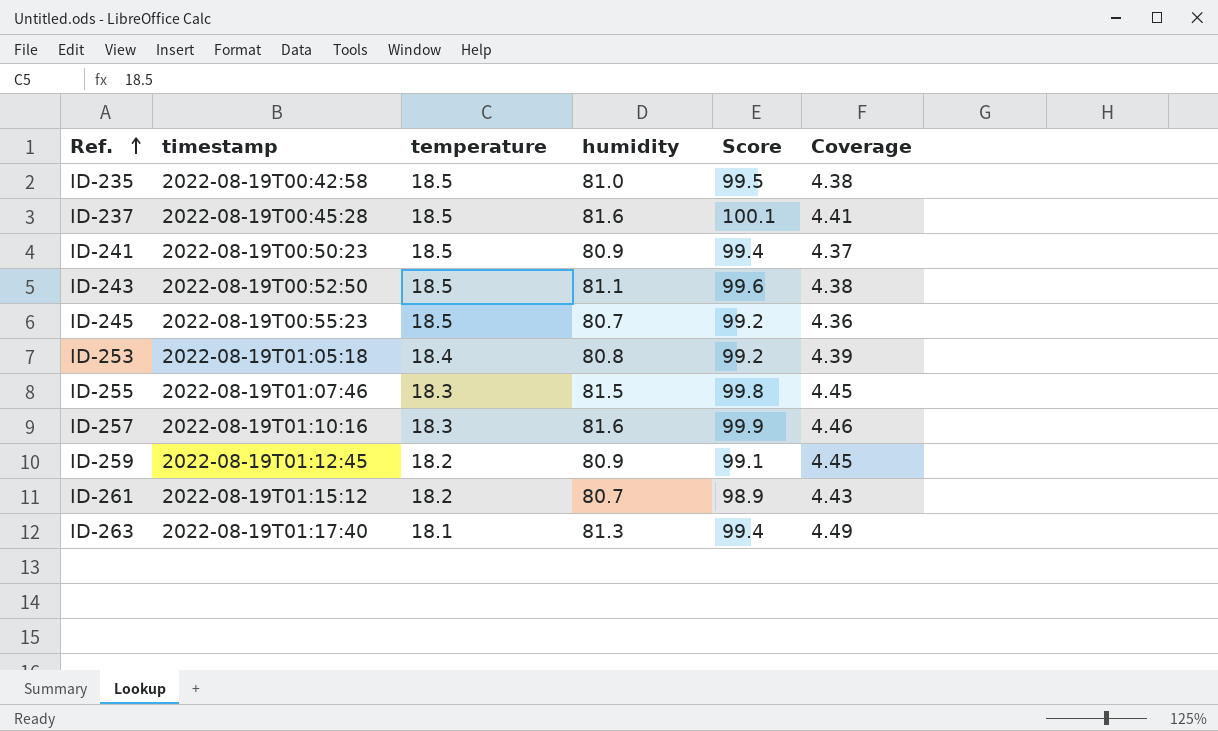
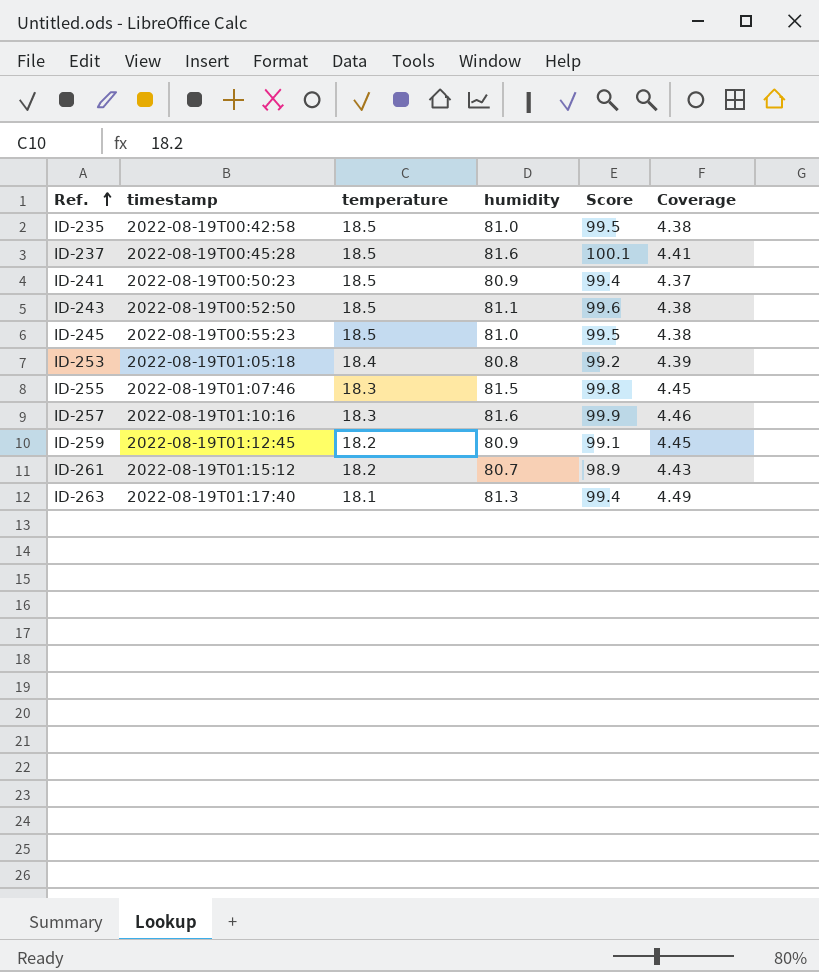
ID-245 | humidity: 80.7 -> 81.0
ID-245 | Score: 99.2 -> 99.5
ID-245 | Coverage: 4.36 -> 4.38

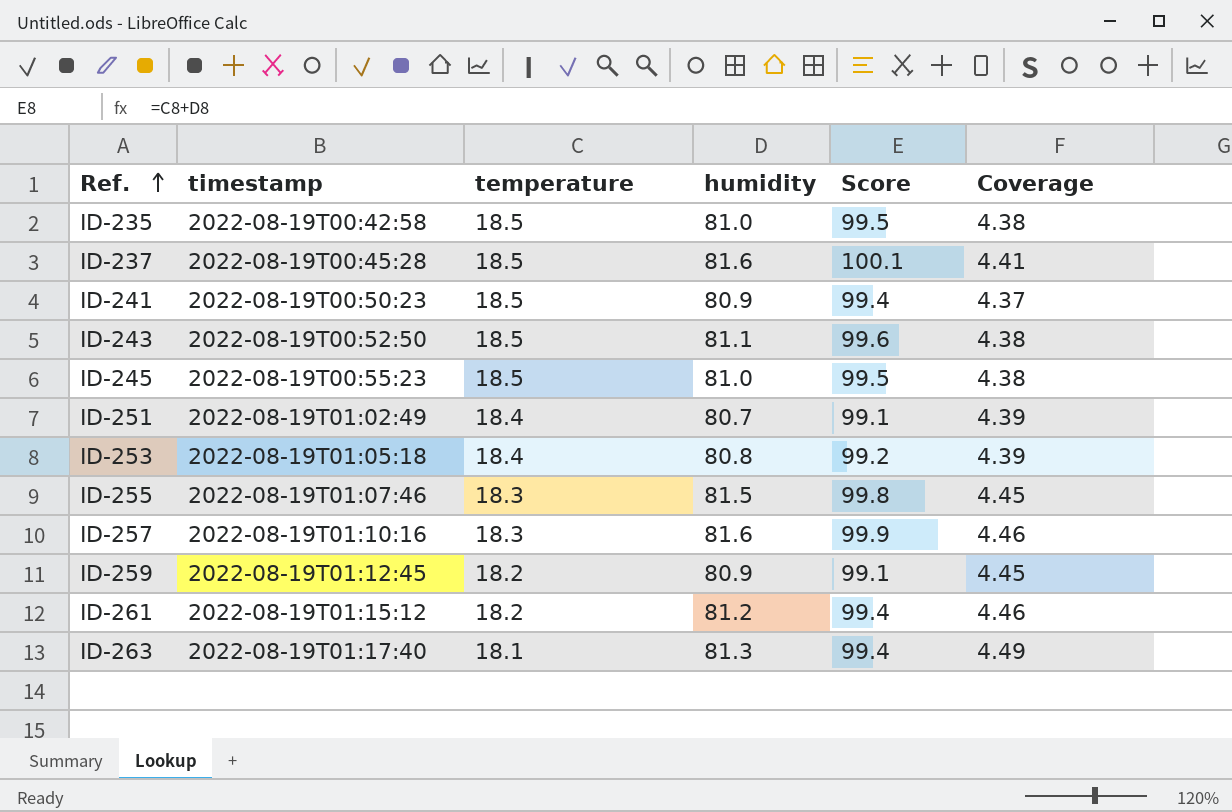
row ID-251: none -> 2022-08-19T01:02:49 | 18.4 | 80.7 | 99.1 | 4.39
ID-261 | humidity: 80.7 -> 81.2
ID-261 | Score: 98.9 -> 99.4
ID-261 | Coverage: 4.43 -> 4.46

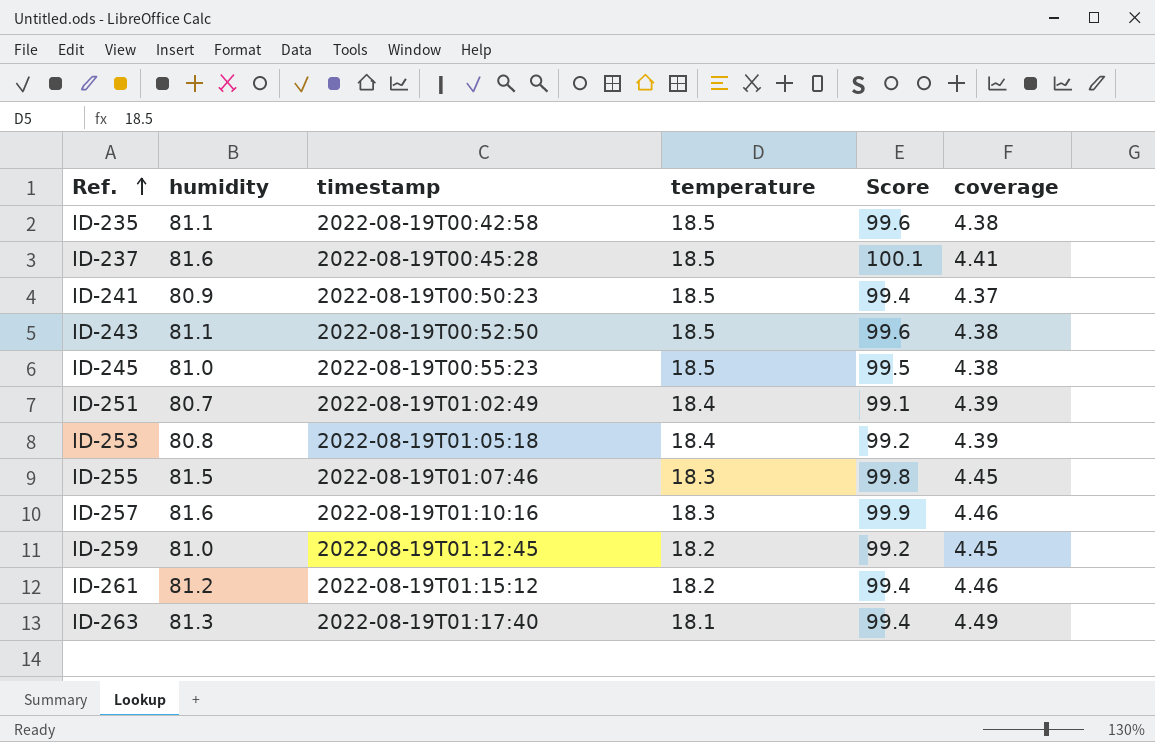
column humidity | position: 4 -> 2
column name: Coverage -> coverage
ID-235 | humidity: 81.0 -> 81.1
ID-235 | Score: 99.5 -> 99.6
ID-259 | humidity: 80.9 -> 81.0
ID-259 | Score: 99.1 -> 99.2

